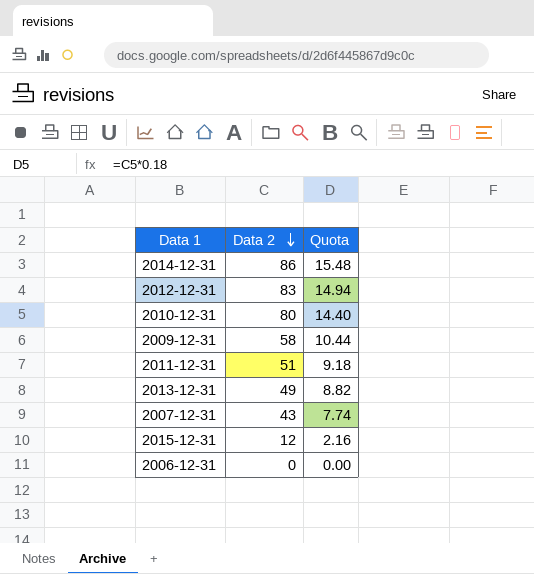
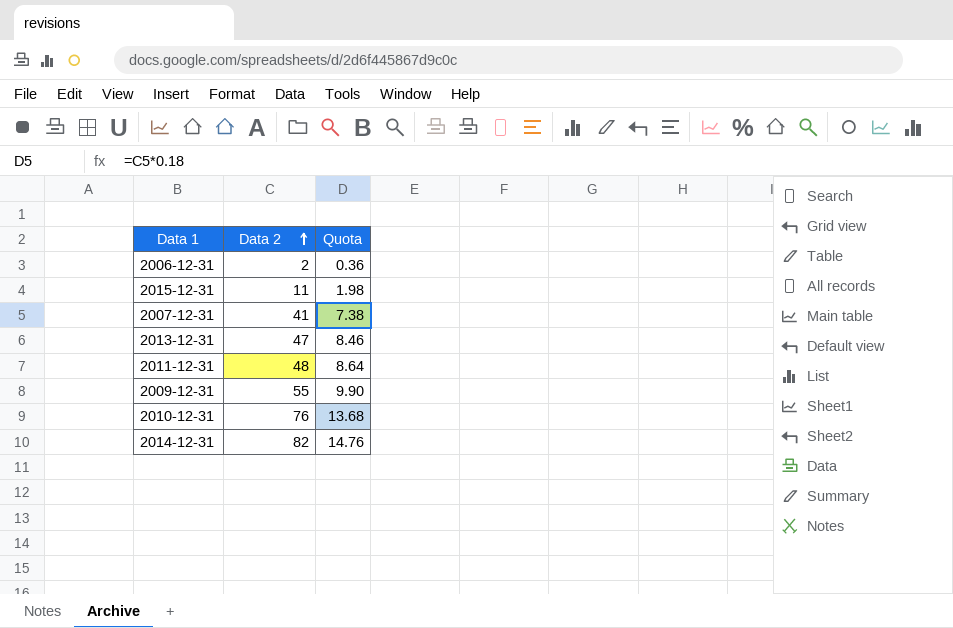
row order: Data 2 descending -> Data 2 ascending
row 2012-12-31: 83 | 14.94 -> none
2006-12-31 | Data 2: 0 -> 2
2006-12-31 | Quota: 0.00 -> 0.36
2015-12-31 | Data 2: 12 -> 11
2015-12-31 | Quota: 2.16 -> 1.98
2007-12-31 | Data 2: 43 -> 41
2007-12-31 | Quota: 7.74 -> 7.38
2013-12-31 | Data 2: 49 -> 47
2013-12-31 | Quota: 8.82 -> 8.46
2011-12-31 | Data 2: 51 -> 48
2011-12-31 | Quota: 9.18 -> 8.64
2009-12-31 | Data 2: 58 -> 55
2009-12-31 | Quota: 10.44 -> 9.90
2010-12-31 | Data 2: 80 -> 76
2010-12-31 | Quota: 14.40 -> 13.68
2014-12-31 | Data 2: 86 -> 82
2014-12-31 | Quota: 15.48 -> 14.76

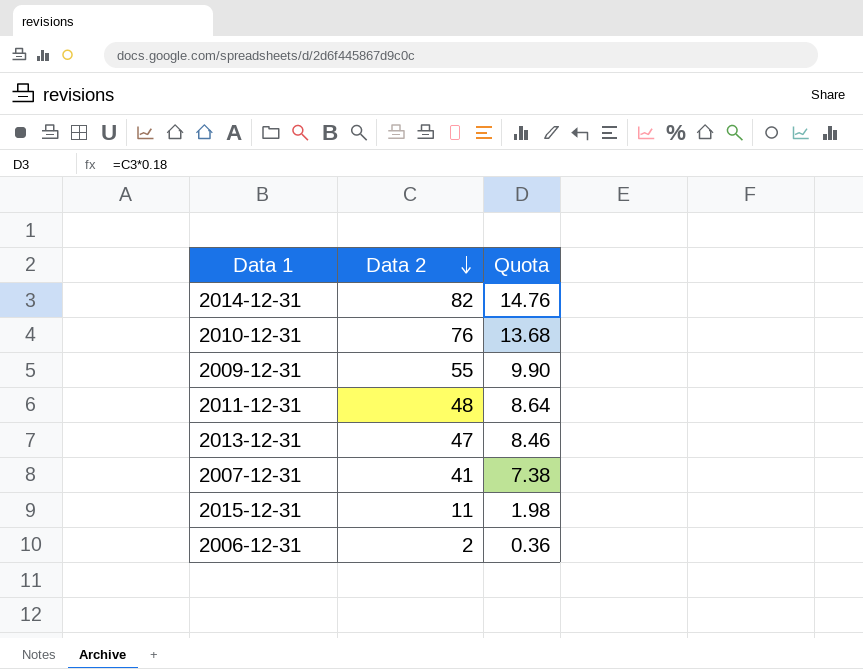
row order: Data 2 ascending -> Data 2 descending

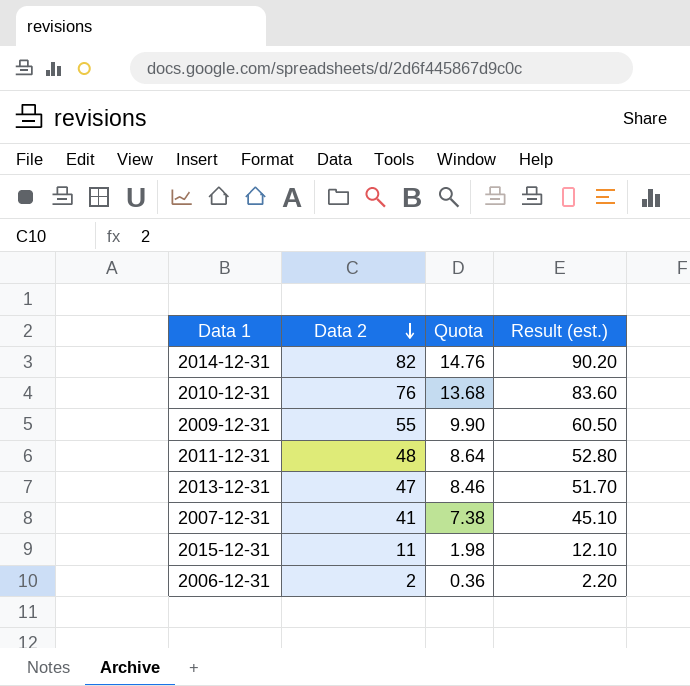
column Result (est.) | formula: none -> [Data 2] * 1.1

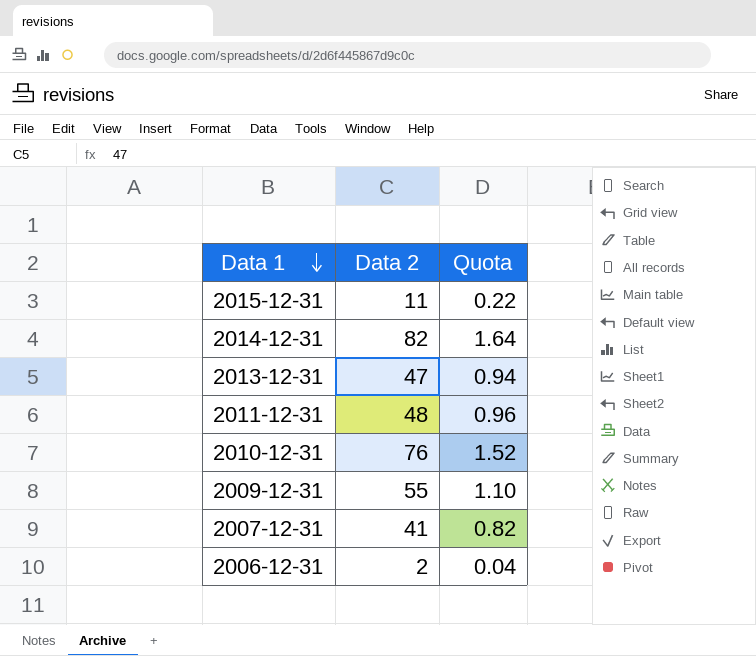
row order: Data 2 descending -> Data 1 descending
column Result (est.) | formula: [Data 2] * 1.1 -> none
column Quota | formula: [Data 2] * 0.18 -> [Data 2] * 0.02

